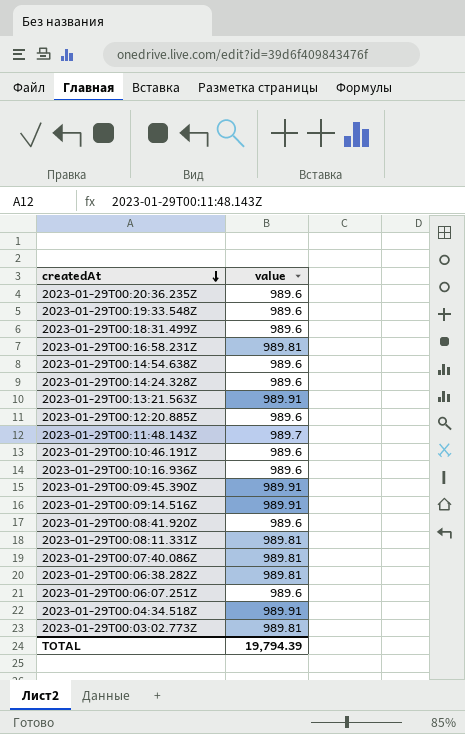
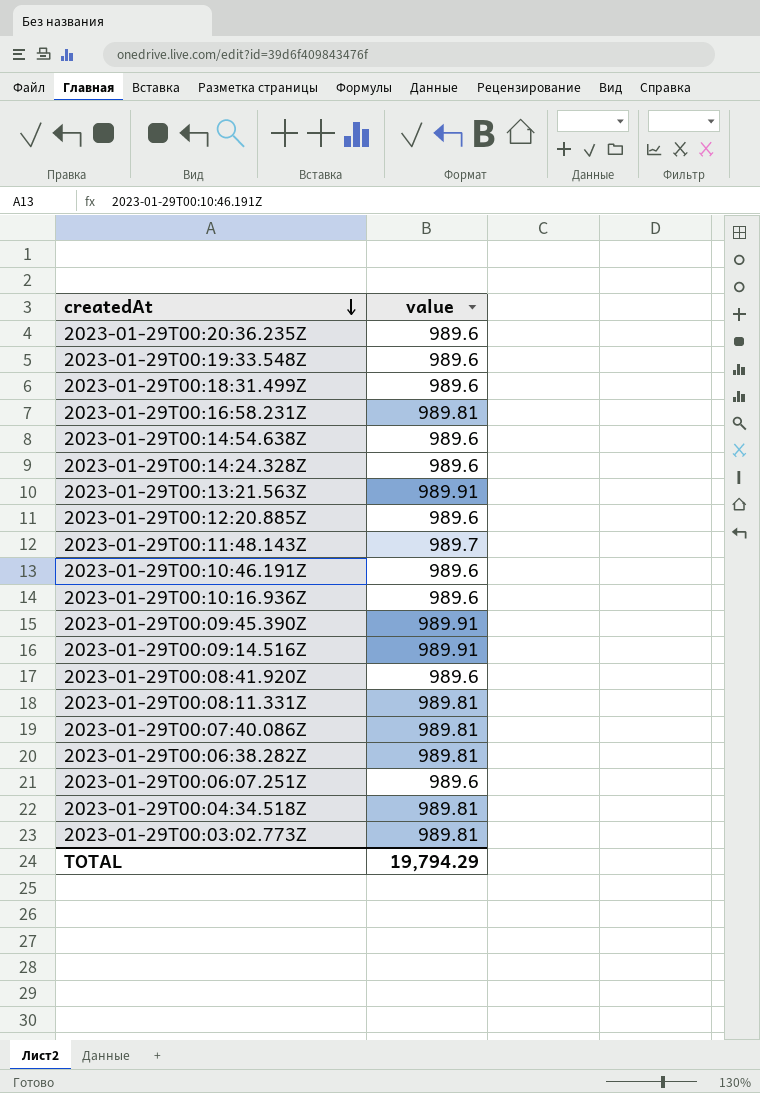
2023-01-29T00:04:34.518Z | value: 989.91 -> 989.81
TOTAL | value: 19,794.39 -> 19,794.29

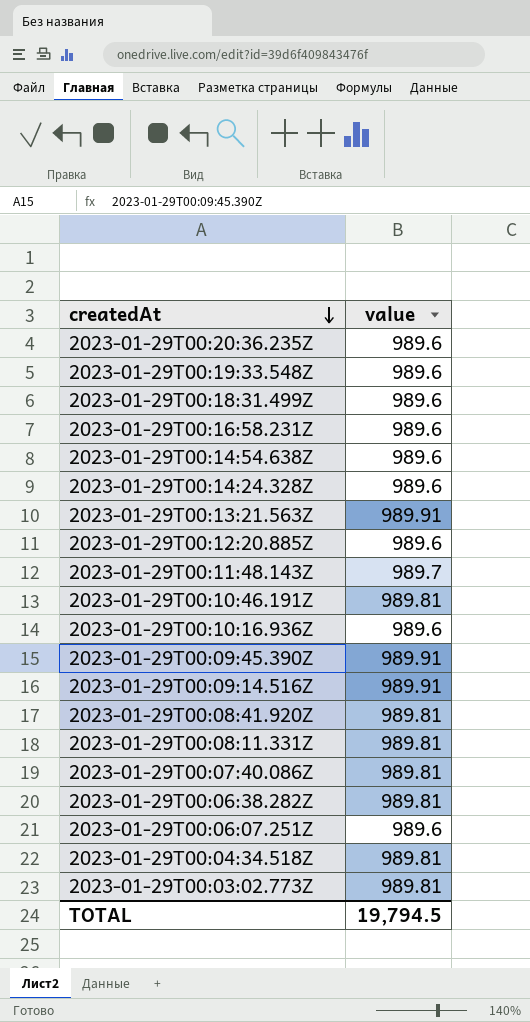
2023-01-29T00:16:58.231Z | value: 989.81 -> 989.6
2023-01-29T00:10:46.191Z | value: 989.6 -> 989.81
2023-01-29T00:08:41.920Z | value: 989.6 -> 989.81
TOTAL | value: 19,794.29 -> 19,794.5

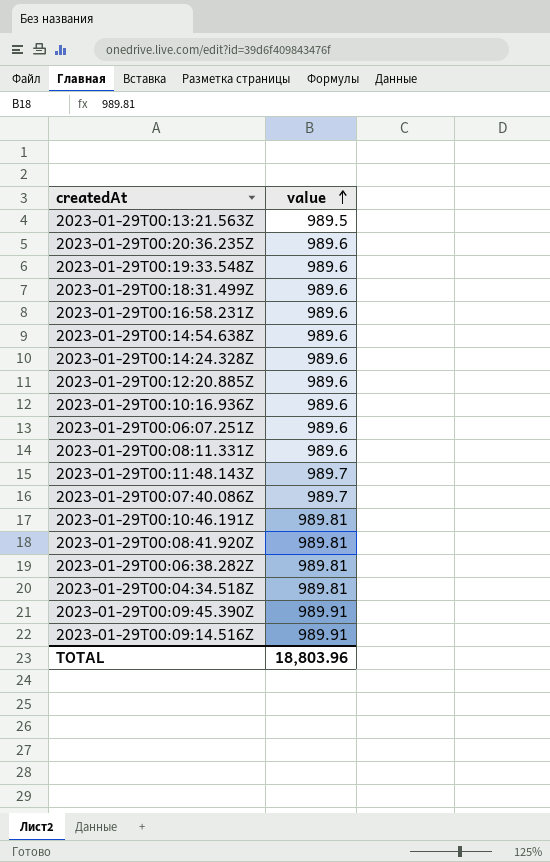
row order: createdAt descending -> value ascending
row 2023-01-29T00:03:02.773Z: 989.81 -> none
2023-01-29T00:13:21.563Z | value: 989.91 -> 989.5
2023-01-29T00:08:11.331Z | value: 989.81 -> 989.6
2023-01-29T00:07:40.086Z | value: 989.81 -> 989.7
TOTAL | value: 19,794.5 -> 18,803.96

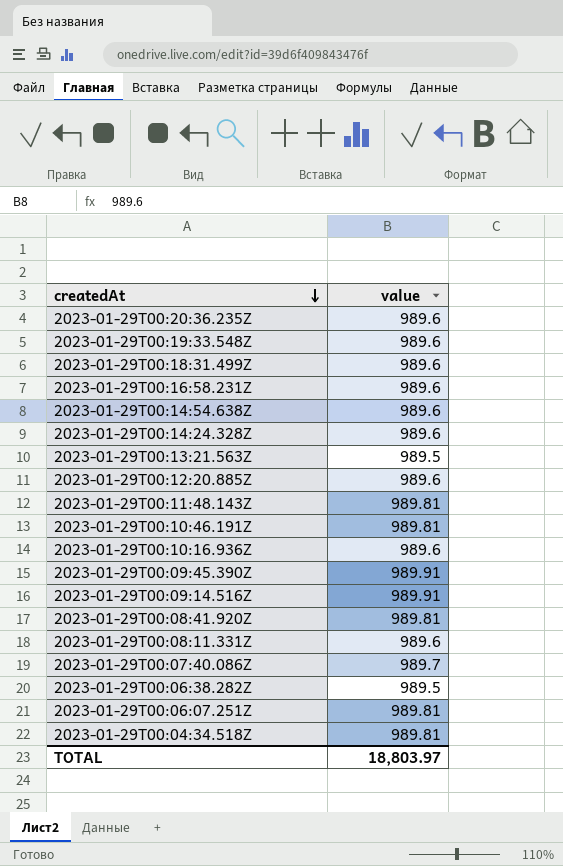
row order: value ascending -> createdAt descending
2023-01-29T00:11:48.143Z | value: 989.7 -> 989.81
2023-01-29T00:06:38.282Z | value: 989.81 -> 989.5
2023-01-29T00:06:07.251Z | value: 989.6 -> 989.81
TOTAL | value: 18,803.96 -> 18,803.97

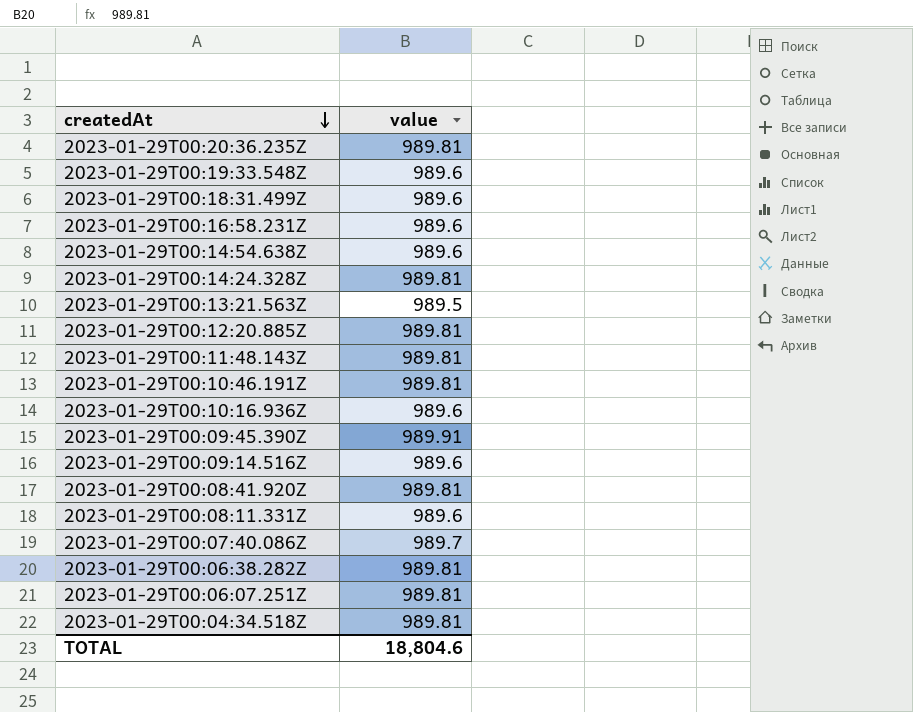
2023-01-29T00:20:36.235Z | value: 989.6 -> 989.81
2023-01-29T00:14:24.328Z | value: 989.6 -> 989.81
2023-01-29T00:12:20.885Z | value: 989.6 -> 989.81
2023-01-29T00:09:14.516Z | value: 989.91 -> 989.6
2023-01-29T00:06:38.282Z | value: 989.5 -> 989.81
TOTAL | value: 18,803.97 -> 18,804.6

